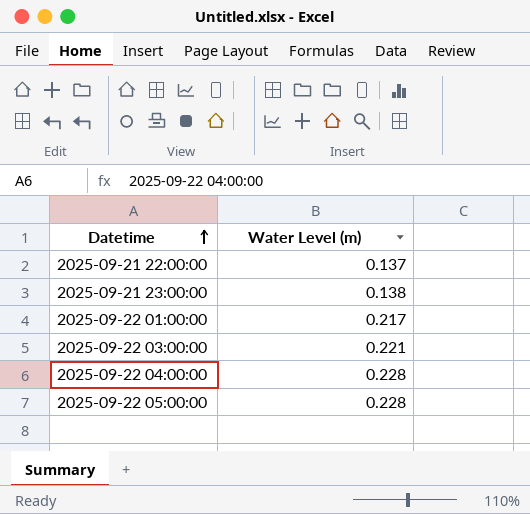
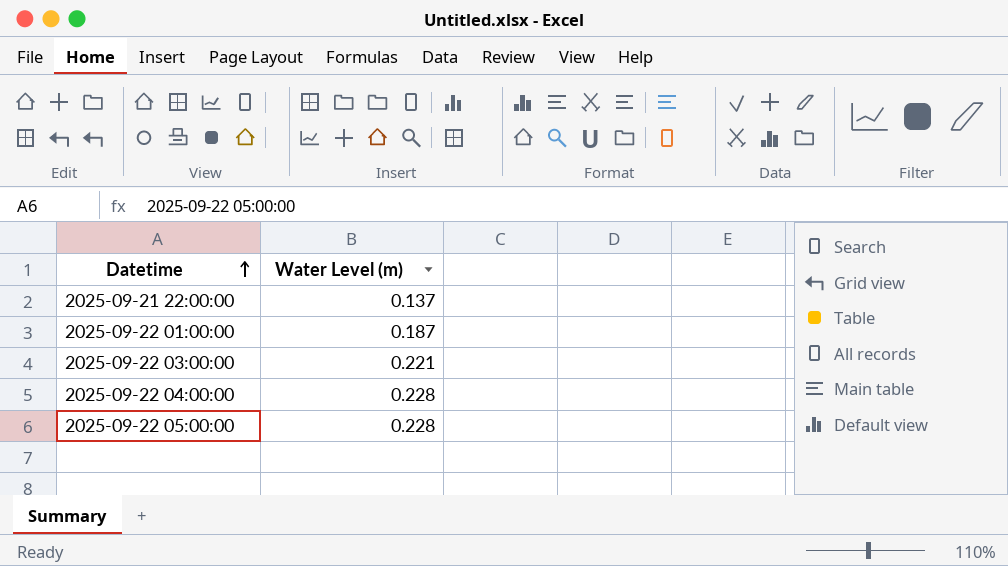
row 2025-09-21 23:00:00: 0.138 -> none
2025-09-22 01:00:00 | Water Level (m): 0.217 -> 0.187

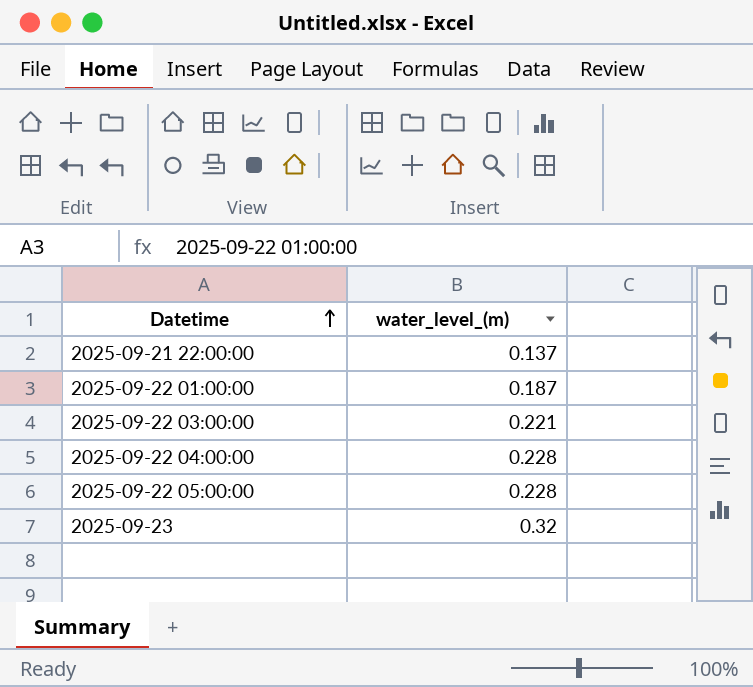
column name: Water Level (m) -> water_level_(m)
row 2025-09-23: none -> 0.32

